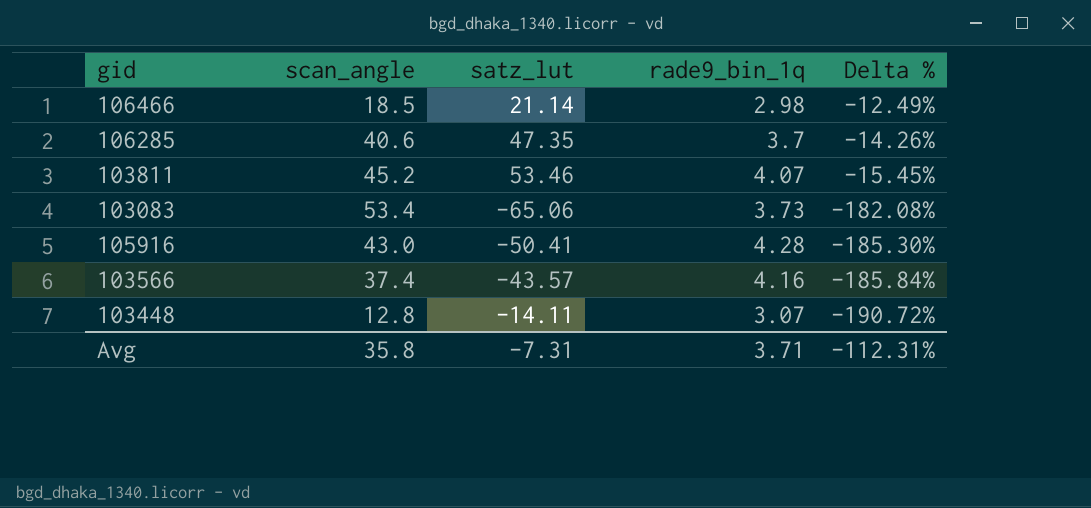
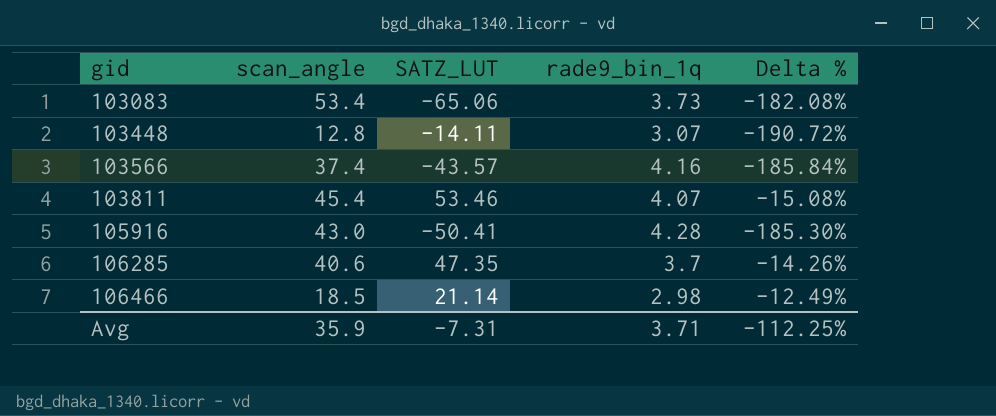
row order: Delta % descending -> gid ascending
column name: satz_lut -> SATZ_LUT
103811 | scan_angle: 45.2 -> 45.4
103811 | Delta %: -15.45% -> -15.08%
Avg | scan_angle: 35.8 -> 35.9
Avg | Delta %: -112.31% -> -112.25%

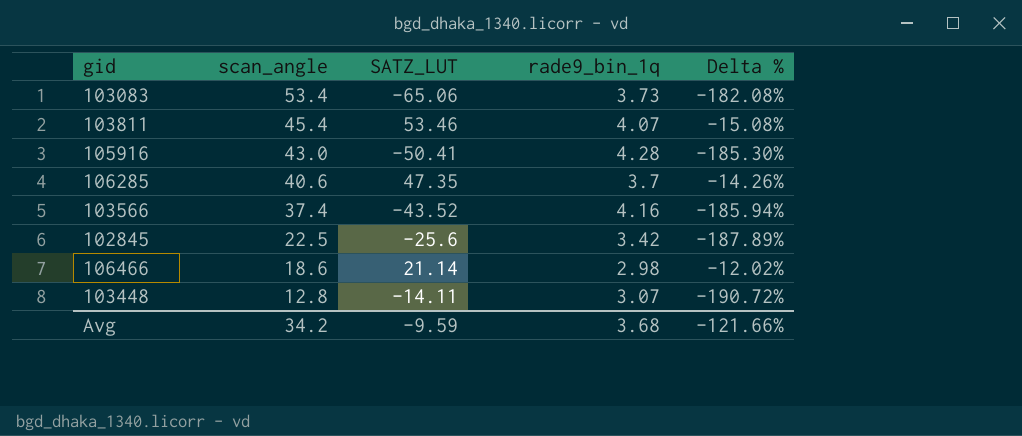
row order: gid ascending -> scan_angle descending
103566 | SATZ_LUT: -43.57 -> -43.52
103566 | Delta %: -185.84% -> -185.94%
row 102845: none -> 22.5 | -25.6 | 3.42 | -187.89%
106466 | scan_angle: 18.5 -> 18.6
106466 | Delta %: -12.49% -> -12.02%
Avg | scan_angle: 35.9 -> 34.2
Avg | SATZ_LUT: -7.31 -> -9.59
Avg | rade9_bin_1q: 3.71 -> 3.68
Avg | Delta %: -112.25% -> -121.66%

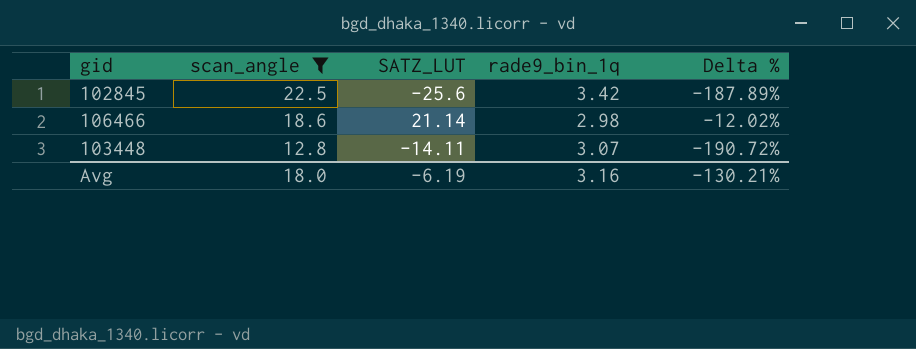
filter: none -> scan_angle <= 22.5
Avg | scan_angle: 34.2 -> 18.0
Avg | SATZ_LUT: -9.59 -> -6.19
Avg | rade9_bin_1q: 3.68 -> 3.16
Avg | Delta %: -121.66% -> -130.21%

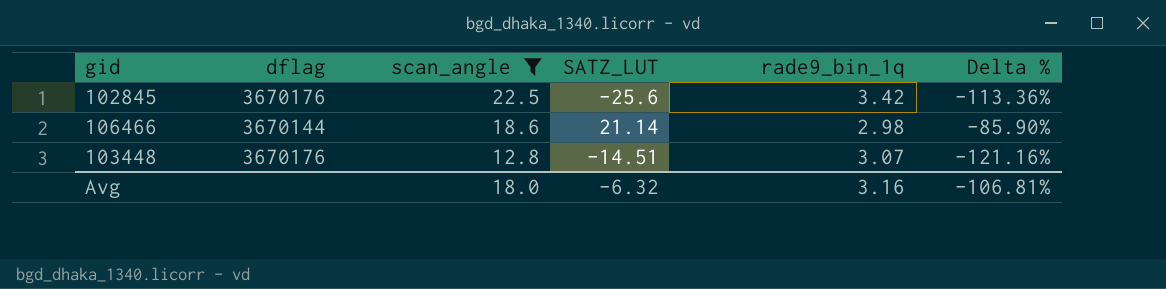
column dflag | position: none -> 2
column Delta % | formula: ([scan_angle] - [SATZ_LUT]) / [SATZ_LUT] -> ([rade9_bin_1q] - [SATZ_LUT]) / [SATZ_LUT]
103448 | SATZ_LUT: -14.11 -> -14.51
Avg | SATZ_LUT: -6.19 -> -6.32
Avg | Delta %: -130.21% -> -106.81%

